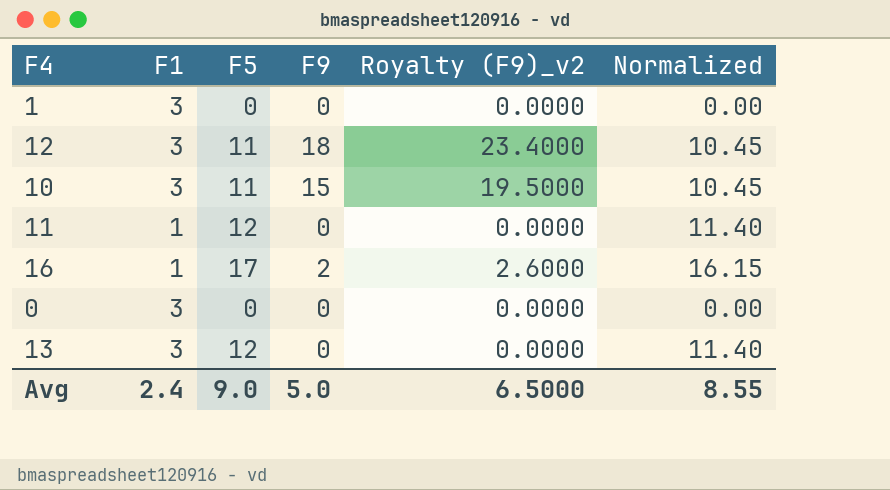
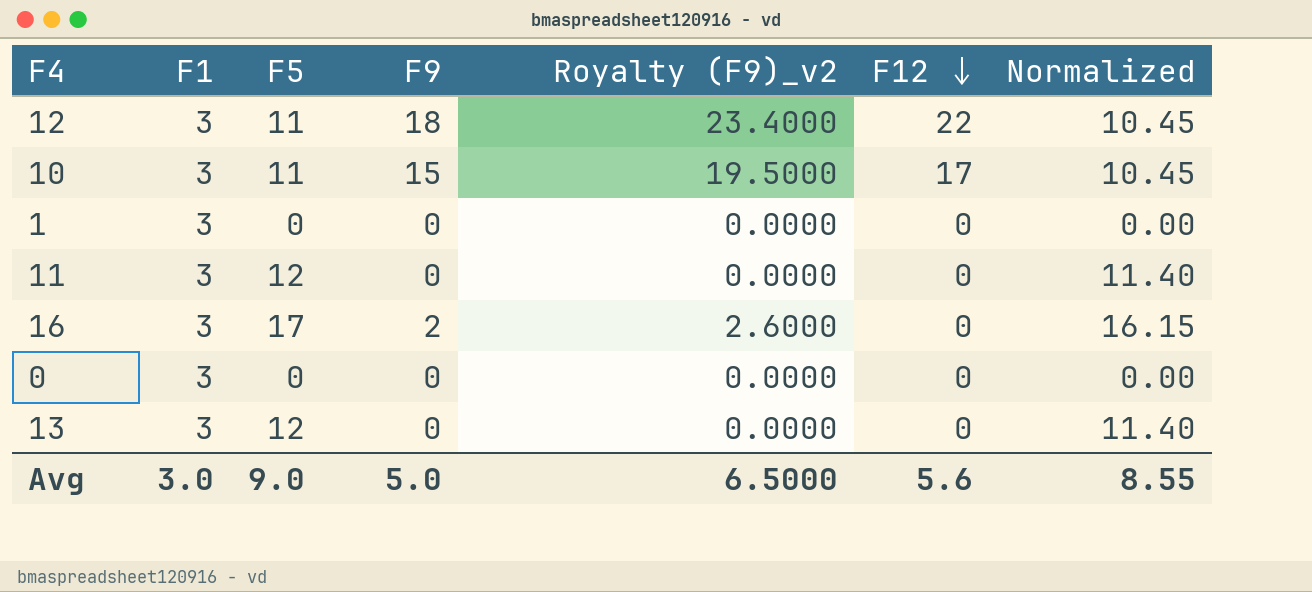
row order: none -> F12 descending
column F12 | position: none -> 6
11 | F1: 1 -> 3
16 | F1: 1 -> 3
Avg | F1: 2.4 -> 3.0

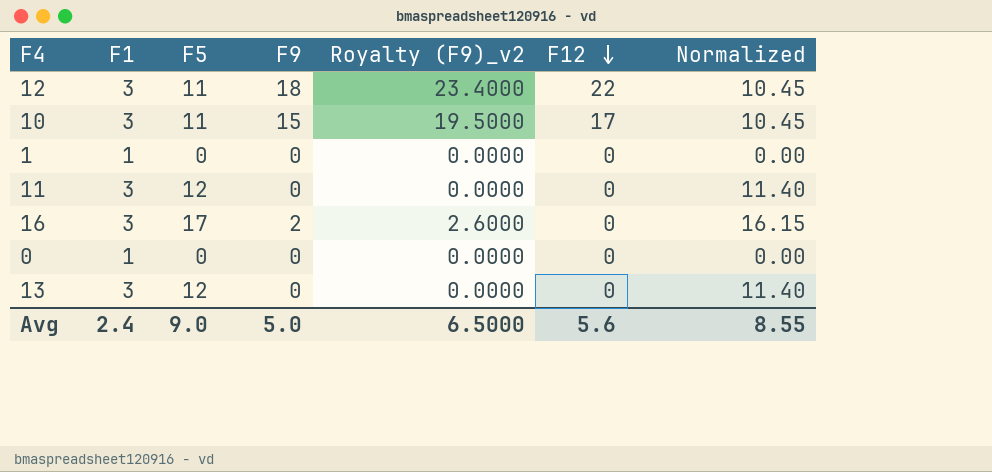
1 | F1: 3 -> 1
0 | F1: 3 -> 1
Avg | F1: 3.0 -> 2.4

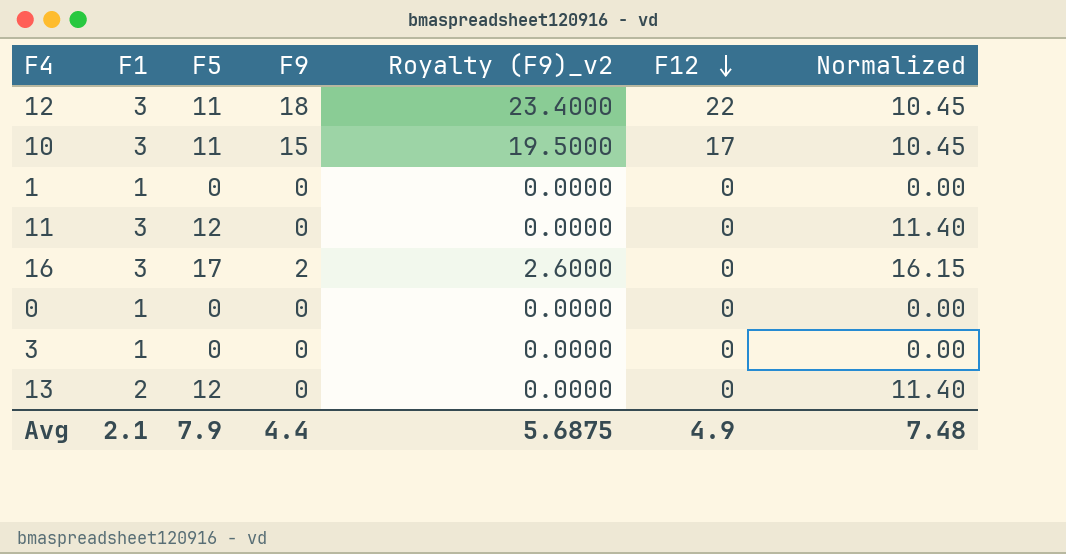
row 3: none -> 1 | 0 | 0 | 0.0000 | 0 | 0.00
13 | F1: 3 -> 2
Avg | F1: 2.4 -> 2.1
Avg | F5: 9.0 -> 7.9
Avg | F9: 5.0 -> 4.4
Avg | Royalty (F9)_v2: 6.5000 -> 5.6875
Avg | F12: 5.6 -> 4.9
Avg | Normalized: 8.55 -> 7.48

